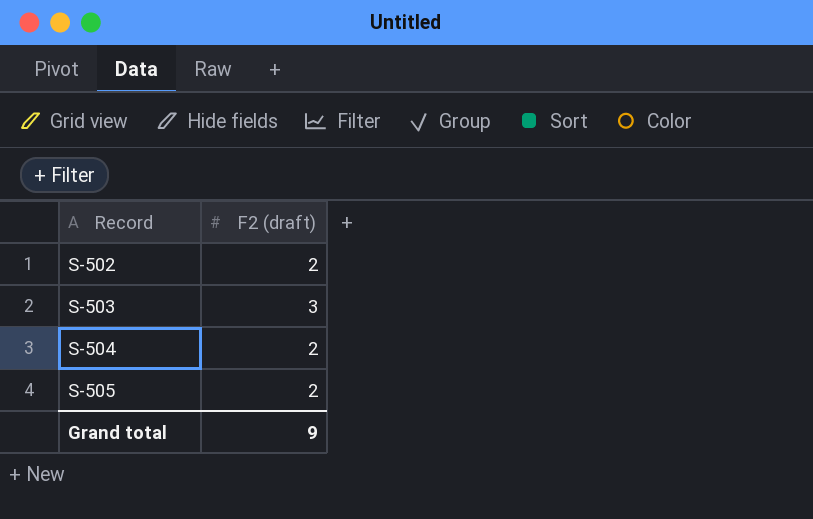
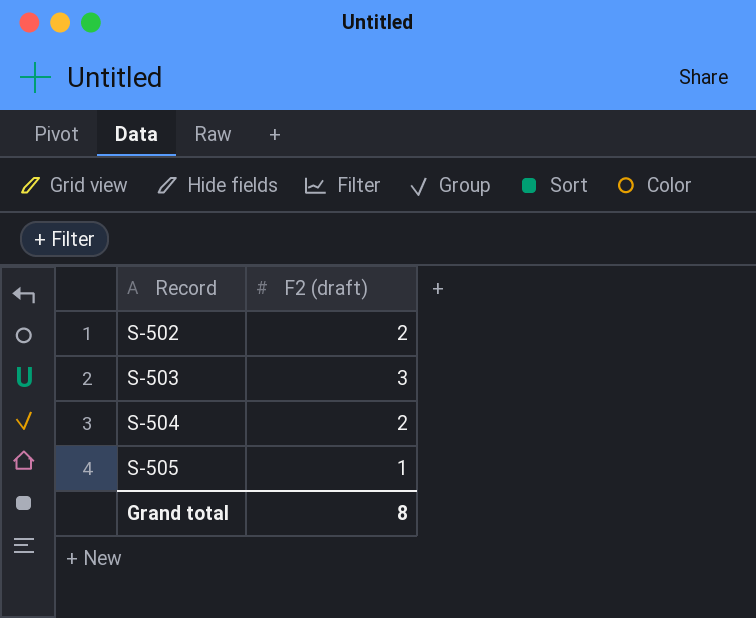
S-505 | F2 (draft): 2 -> 1
Grand total | F2 (draft): 9 -> 8

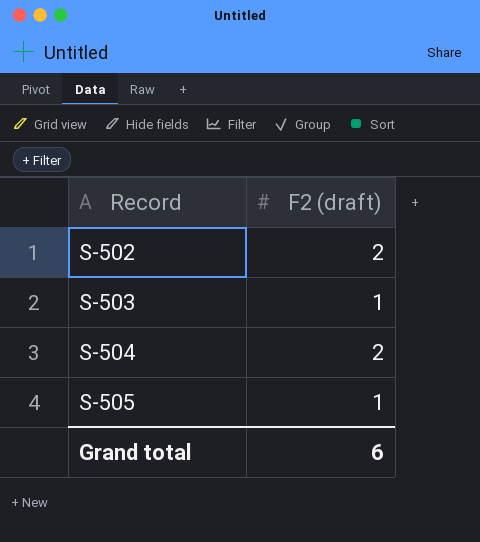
S-503 | F2 (draft): 3 -> 1
Grand total | F2 (draft): 8 -> 6

